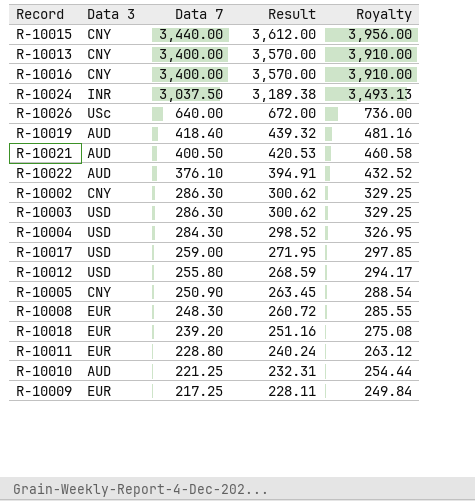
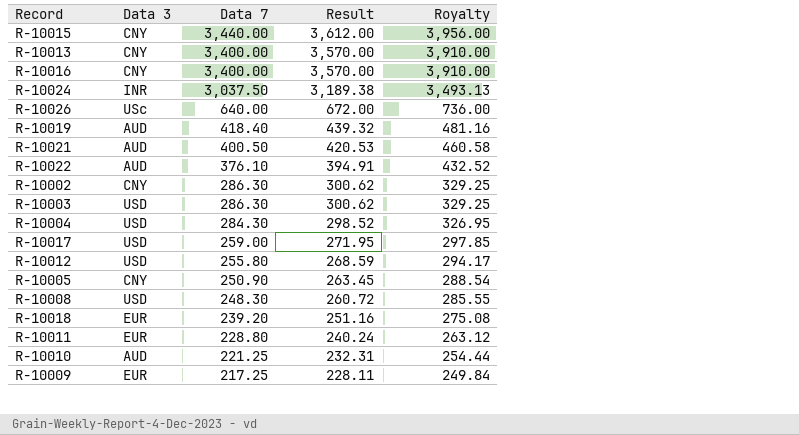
R-10008 | Data 3: EUR -> USD

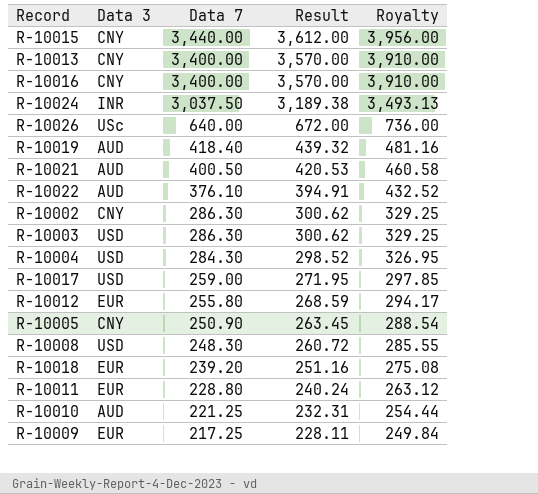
R-10012 | Data 3: USD -> EUR

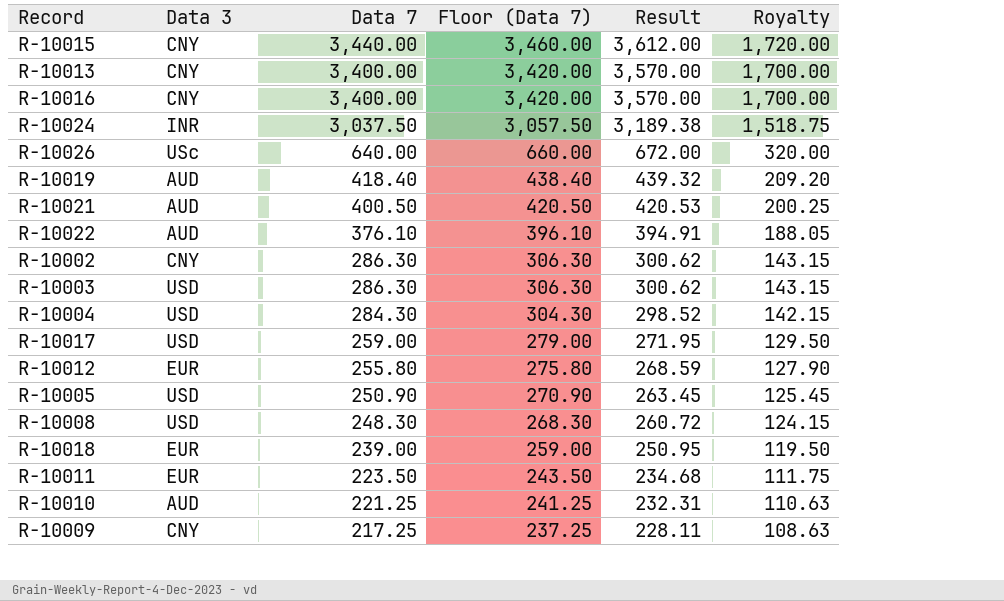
column Floor (Data 7) | formula: none -> [Data 7] + 20
column Royalty | formula: [Data 7] * 1.15 -> [Data 7] * 0.5
R-10005 | Data 3: CNY -> USD
R-10018 | Data 7: 239.20 -> 239.00
R-10018 | Result: 251.16 -> 250.95
R-10011 | Data 7: 228.80 -> 223.50
R-10011 | Result: 240.24 -> 234.68
R-10009 | Data 3: EUR -> CNY

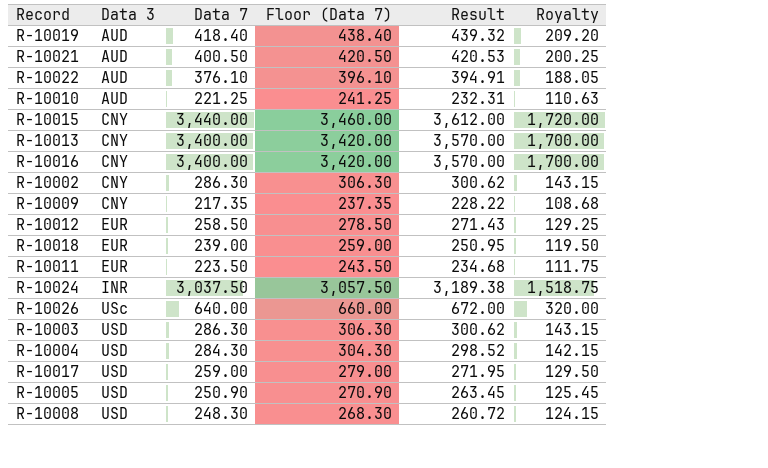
row order: Data 7 descending -> Data 3 ascending
R-10009 | Data 7: 217.25 -> 217.35
R-10009 | Floor (Data 7): 237.25 -> 237.35
R-10009 | Result: 228.11 -> 228.22
R-10009 | Royalty: 108.63 -> 108.68
R-10012 | Data 7: 255.80 -> 258.50
R-10012 | Floor (Data 7): 275.80 -> 278.50
R-10012 | Result: 268.59 -> 271.43
R-10012 | Royalty: 127.90 -> 129.25

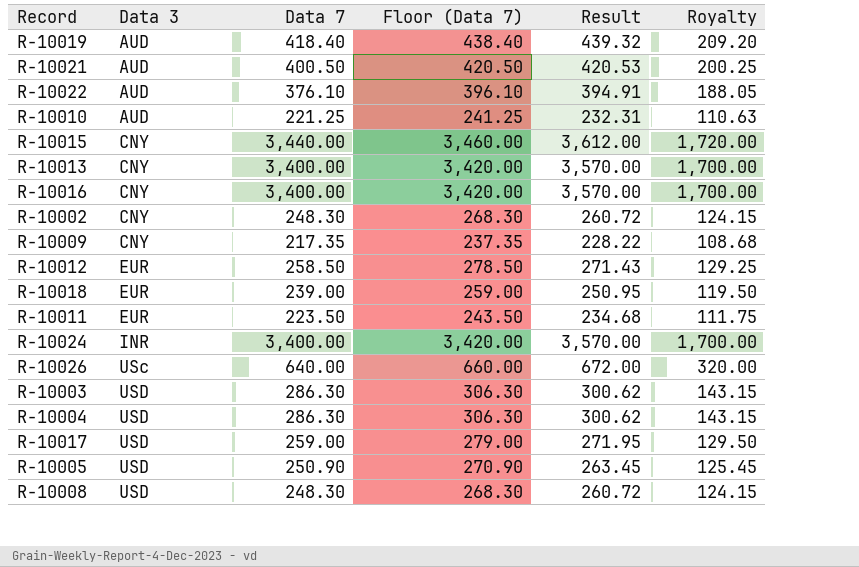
R-10002 | Data 7: 286.30 -> 248.30
R-10002 | Floor (Data 7): 306.30 -> 268.30
R-10002 | Result: 300.62 -> 260.72
R-10002 | Royalty: 143.15 -> 124.15
R-10024 | Data 7: 3,037.50 -> 3,400.00
R-10024 | Floor (Data 7): 3,057.50 -> 3,420.00
R-10024 | Result: 3,189.38 -> 3,570.00
R-10024 | Royalty: 1,518.75 -> 1,700.00
R-10004 | Data 7: 284.30 -> 286.30
R-10004 | Floor (Data 7): 304.30 -> 306.30
R-10004 | Result: 298.52 -> 300.62
R-10004 | Royalty: 142.15 -> 143.15

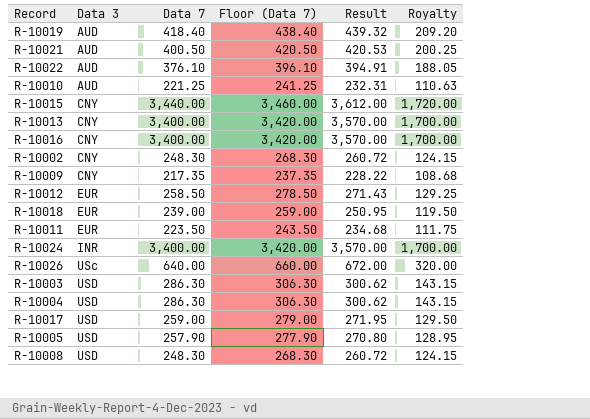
R-10005 | Data 7: 250.90 -> 257.90
R-10005 | Floor (Data 7): 270.90 -> 277.90
R-10005 | Result: 263.45 -> 270.80
R-10005 | Royalty: 125.45 -> 128.95

